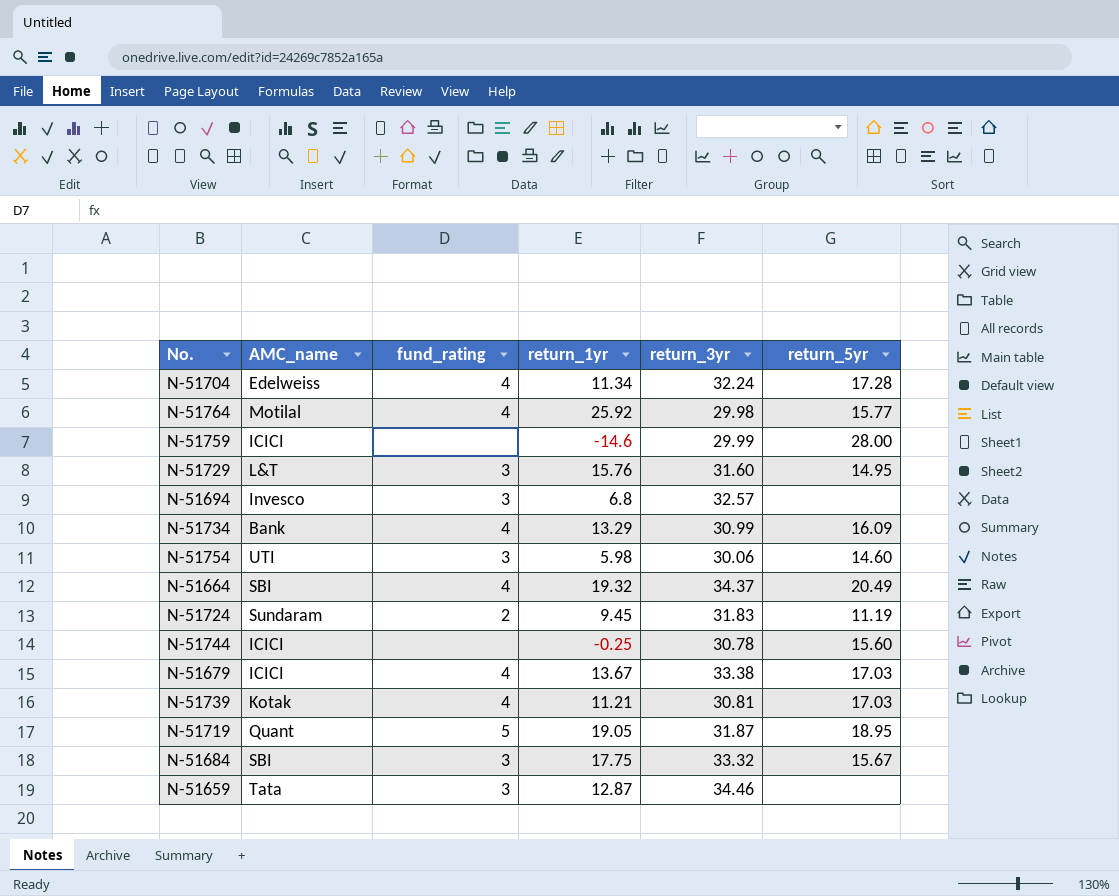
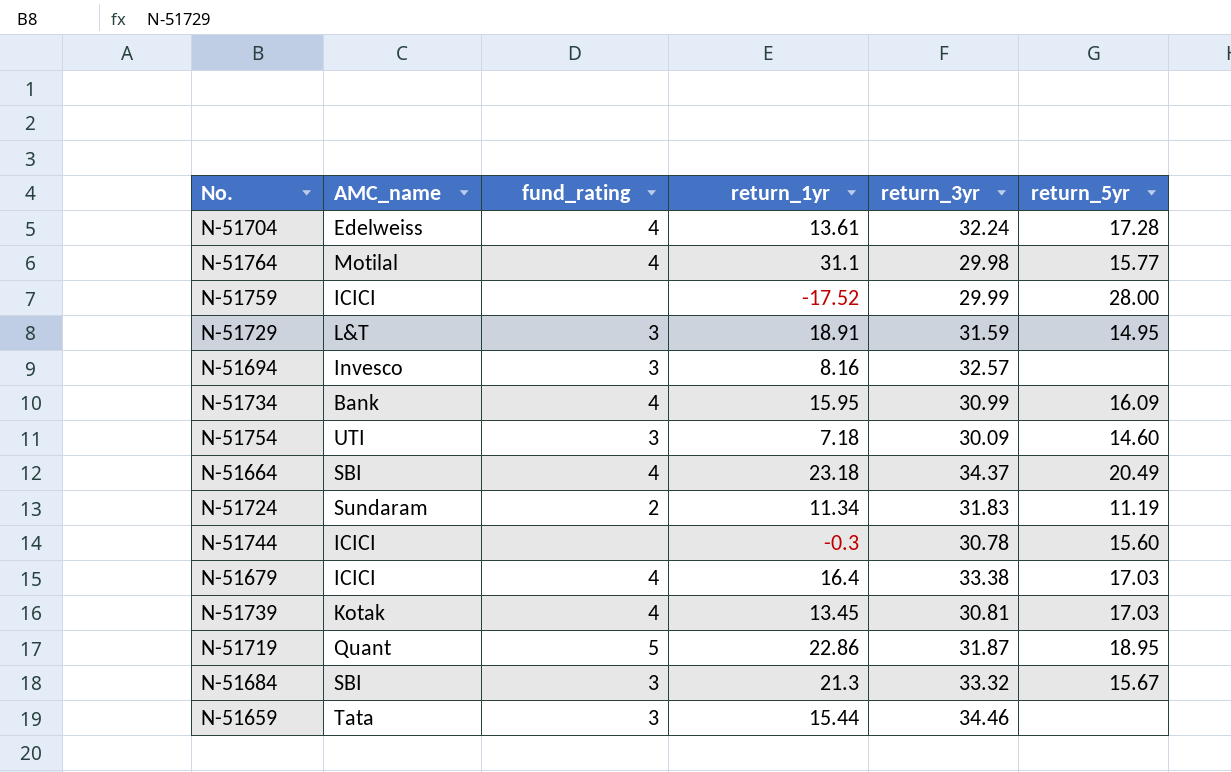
N-51704 | return_1yr: 11.34 -> 13.61
N-51764 | return_1yr: 25.92 -> 31.1
N-51759 | return_1yr: -14.6 -> -17.52
N-51729 | return_1yr: 15.76 -> 18.91
N-51729 | return_3yr: 31.60 -> 31.59
N-51694 | return_1yr: 6.8 -> 8.16
N-51734 | return_1yr: 13.29 -> 15.95
N-51754 | return_1yr: 5.98 -> 7.18
N-51754 | return_3yr: 30.06 -> 30.09
N-51664 | return_1yr: 19.32 -> 23.18
N-51724 | return_1yr: 9.45 -> 11.34
N-51744 | return_1yr: -0.25 -> -0.3
N-51679 | return_1yr: 13.67 -> 16.4
N-51739 | return_1yr: 11.21 -> 13.45
N-51719 | return_1yr: 19.05 -> 22.86
N-51684 | return_1yr: 17.75 -> 21.3
N-51659 | return_1yr: 12.87 -> 15.44

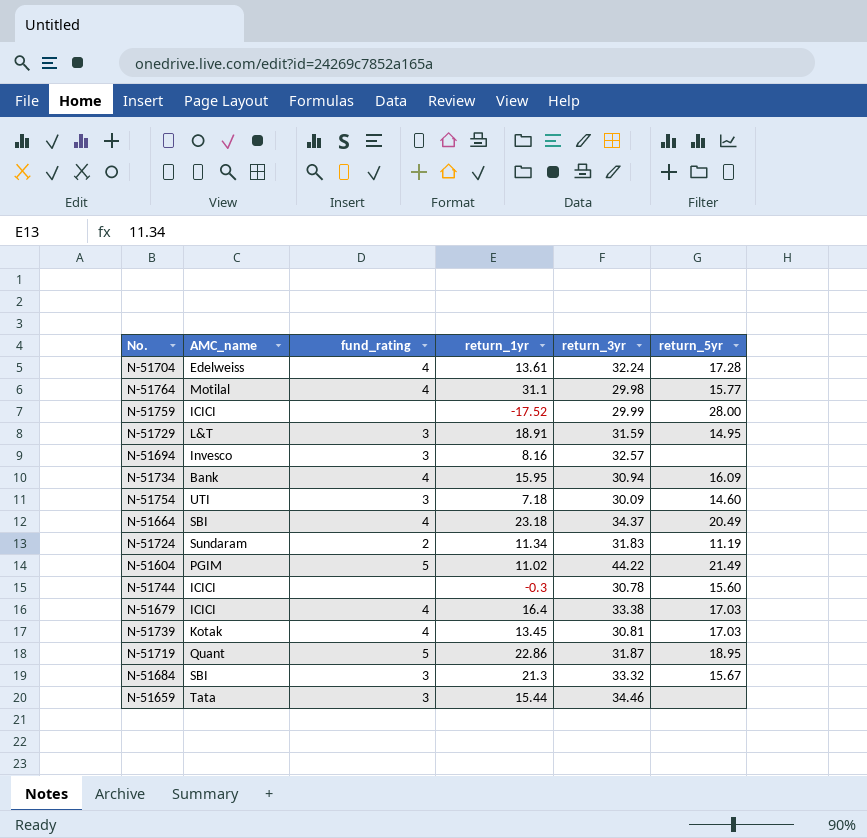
N-51734 | return_3yr: 30.99 -> 30.94
row N-51604: none -> PGIM | 5 | 11.02 | 44.22 | 21.49

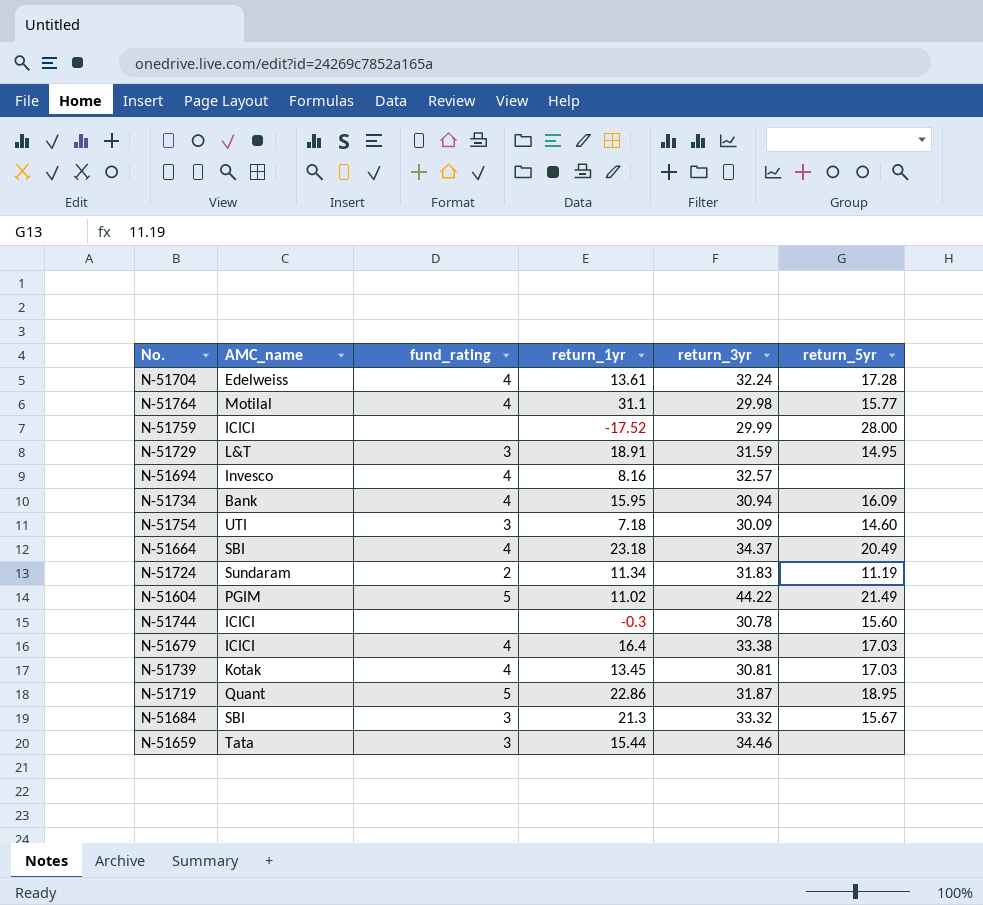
N-51694 | fund_rating: 3 -> 4

